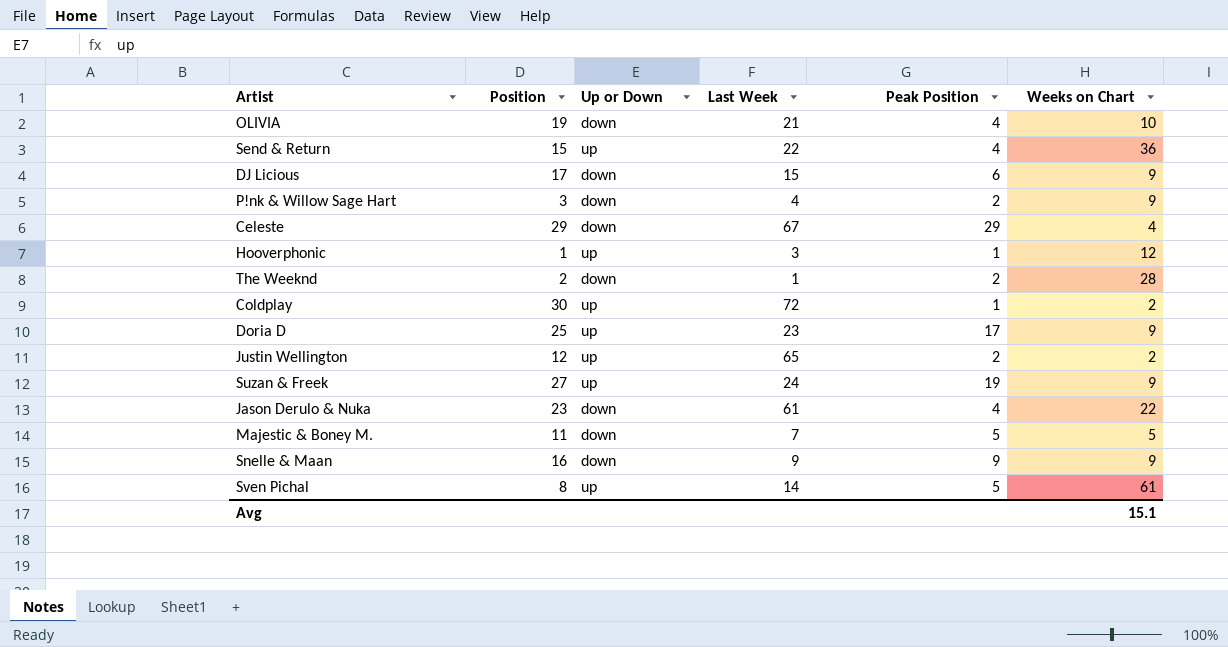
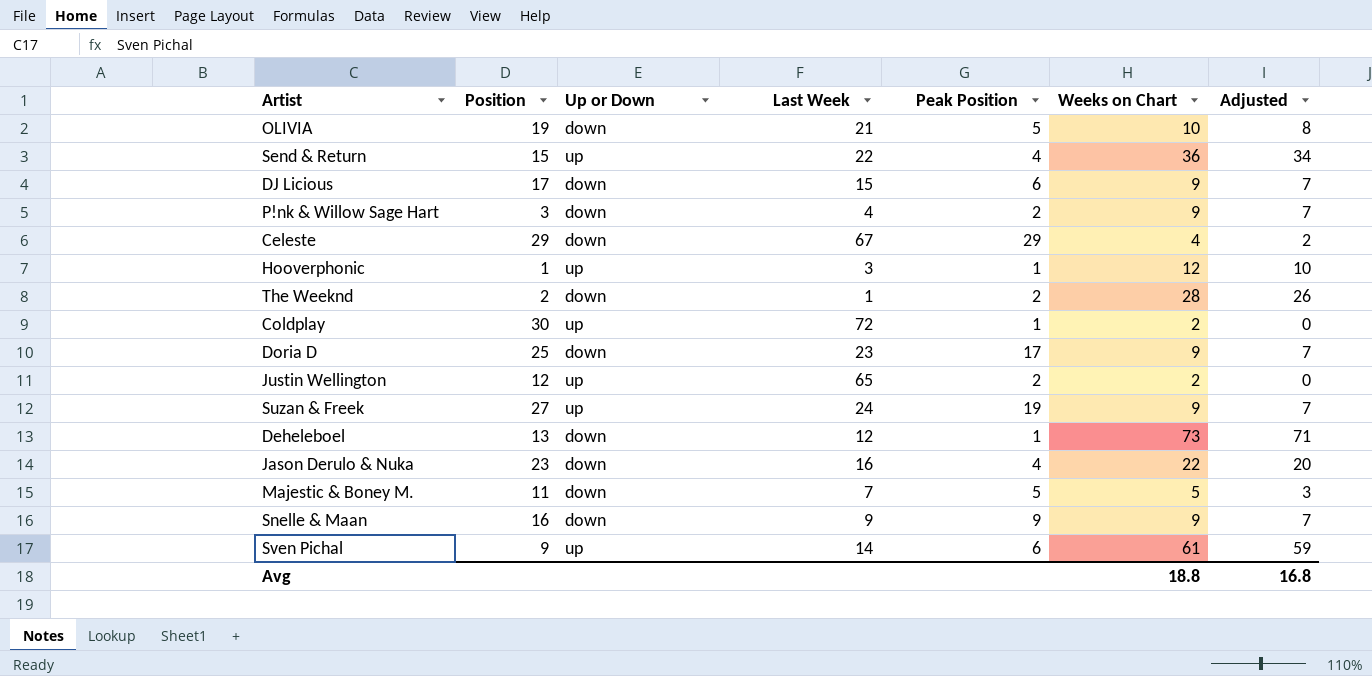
column Adjusted | formula: none -> [Weeks on Chart] - 2
OLIVIA | Peak Position: 4 -> 5
Doria D | Up or Down: up -> down
row Deheleboel: none -> 13 | down | 12 | 1 | 73 | 71
Jason Derulo & Nuka | Last Week: 61 -> 16
Sven Pichal | Position: 8 -> 9
Sven Pichal | Peak Position: 5 -> 6
Avg | Weeks on Chart: 15.1 -> 18.8

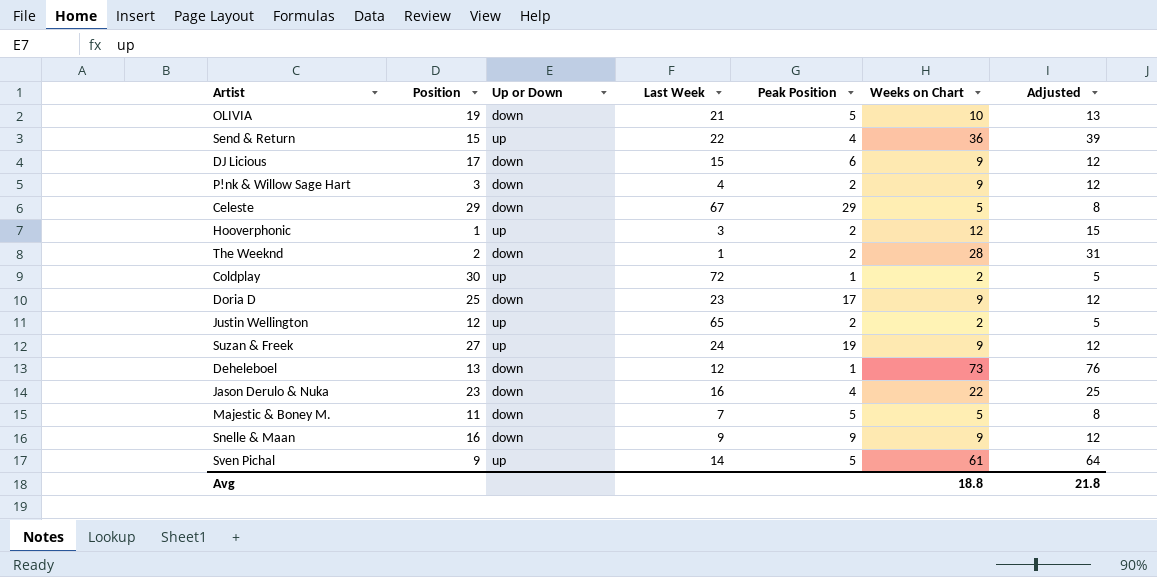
column Adjusted | formula: [Weeks on Chart] - 2 -> [Weeks on Chart] + 3
Celeste | Weeks on Chart: 4 -> 5
Hooverphonic | Peak Position: 1 -> 2
Sven Pichal | Peak Position: 6 -> 5
Avg | Adjusted: 16.8 -> 21.8

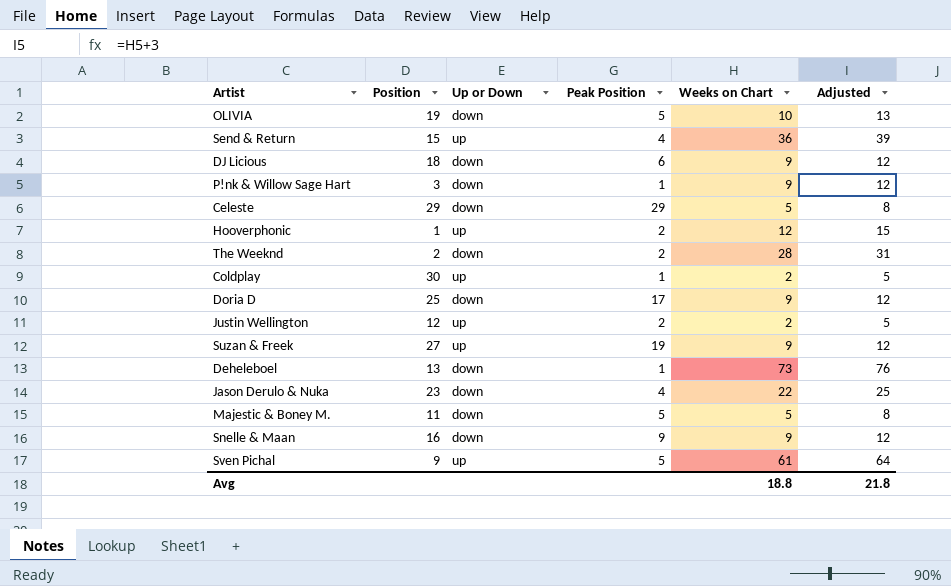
column Last Week | position: 4 -> none
DJ Licious | Position: 17 -> 18
P!nk & Willow Sage Hart | Peak Position: 2 -> 1

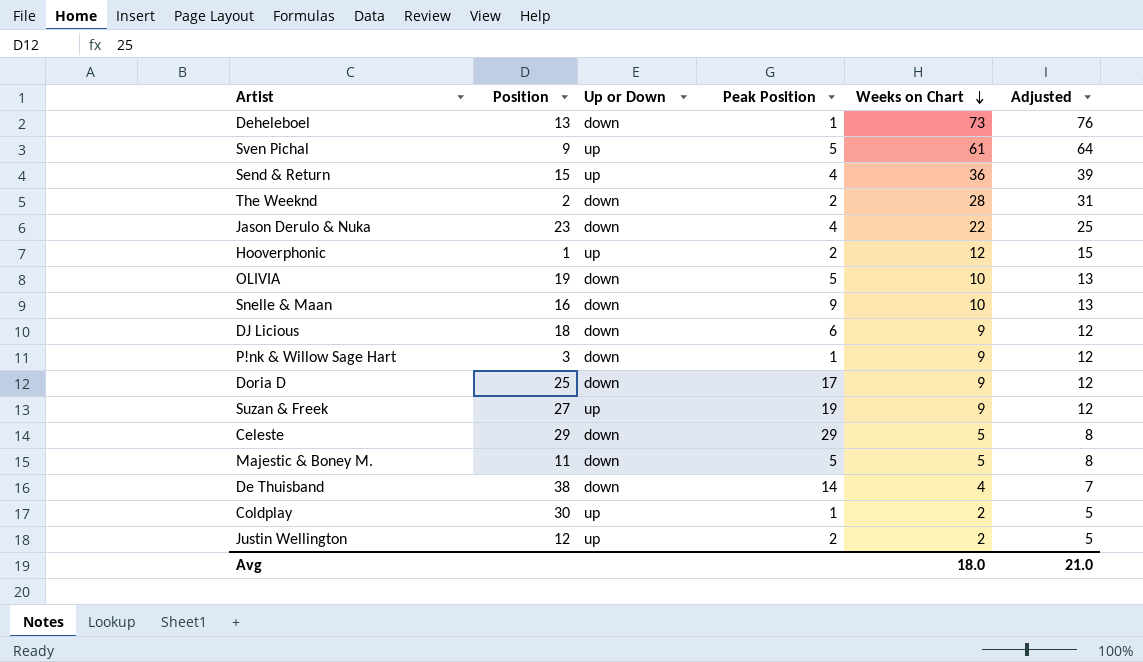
row order: none -> Weeks on Chart descending
Snelle & Maan | Weeks on Chart: 9 -> 10
Snelle & Maan | Adjusted: 12 -> 13
row De Thuisband: none -> 38 | down | 14 | 4 | 7
Avg | Weeks on Chart: 18.8 -> 18.0
Avg | Adjusted: 21.8 -> 21.0

